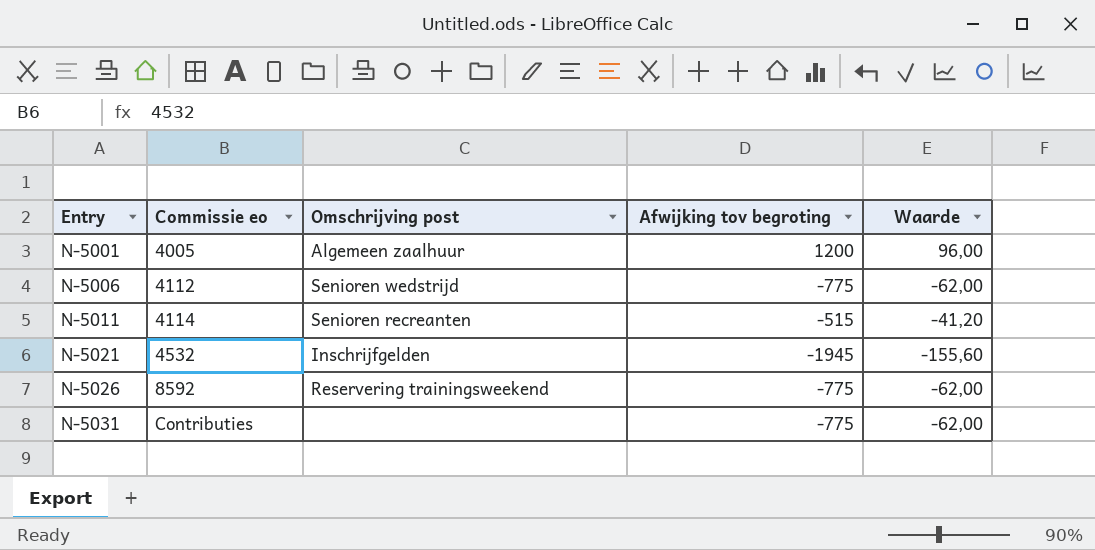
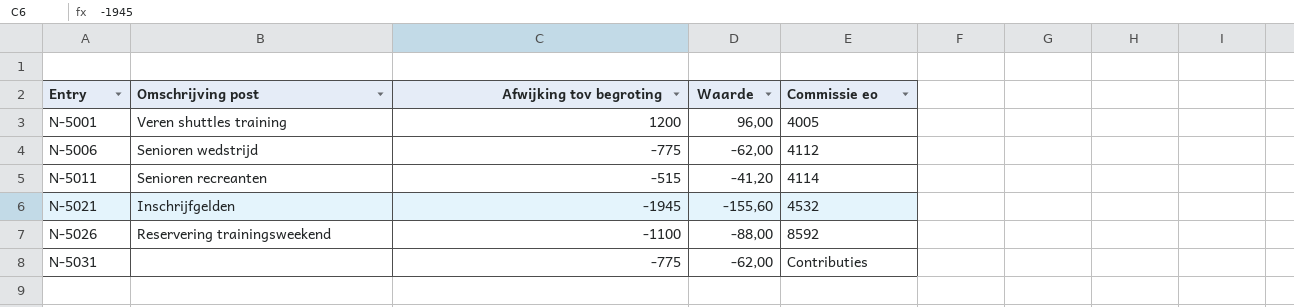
column Commissie eo | position: 2 -> 5
N-5001 | Omschrijving post: Algemeen zaalhuur -> Veren shuttles training
N-5026 | Afwijking tov begroting: -775 -> -1100
N-5026 | Waarde: -62,00 -> -88,00

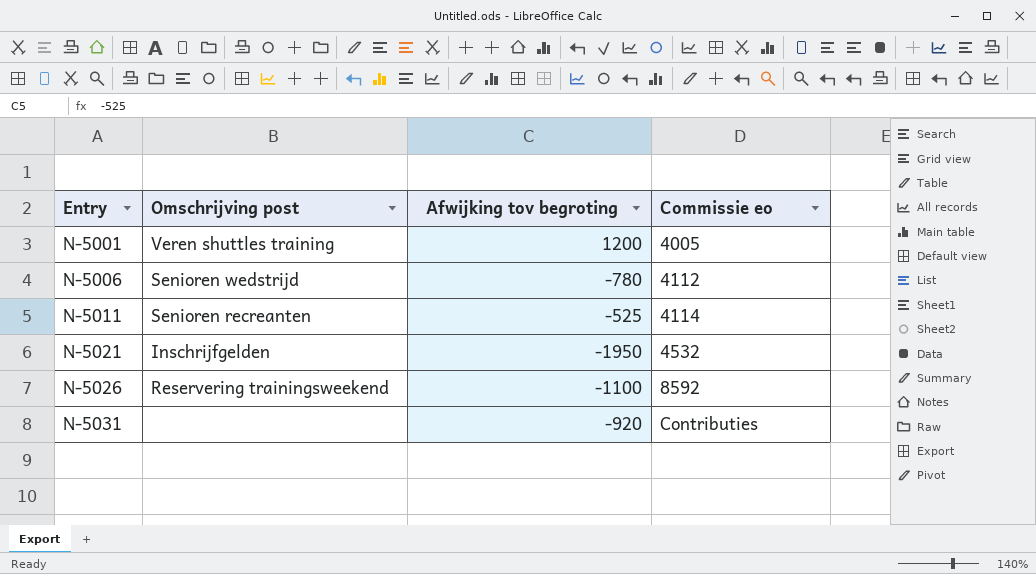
column Waarde | formula: [Afwijking tov begroting] * 0,08 -> none
N-5006 | Afwijking tov begroting: -775 -> -780
N-5011 | Afwijking tov begroting: -515 -> -525
N-5021 | Afwijking tov begroting: -1945 -> -1950
N-5031 | Afwijking tov begroting: -775 -> -920

